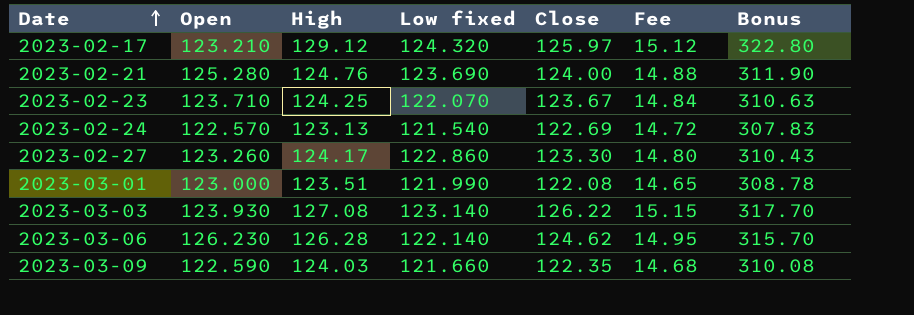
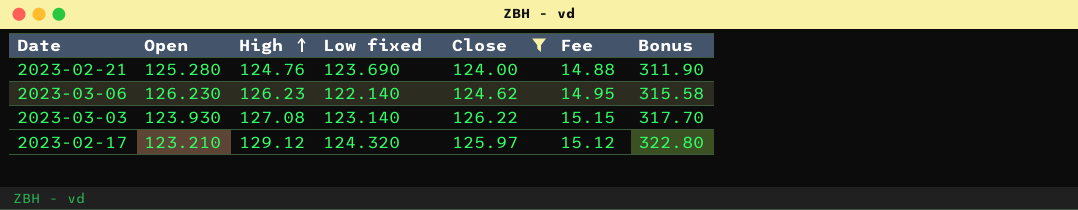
filter: none -> Close >= 124.00
row order: Date ascending -> High ascending
2023-03-06 | High: 126.28 -> 126.23
2023-03-06 | Bonus: 315.70 -> 315.58

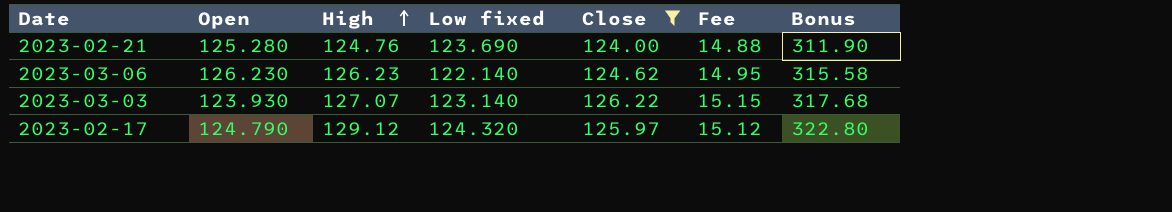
2023-03-03 | High: 127.08 -> 127.07
2023-03-03 | Bonus: 317.70 -> 317.68
2023-02-17 | Open: 123.210 -> 124.790

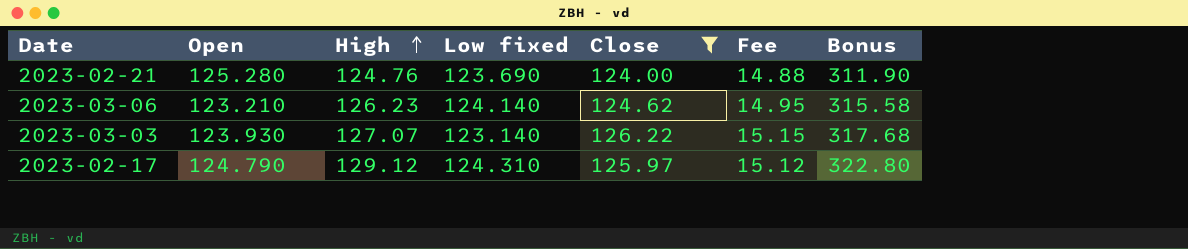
2023-03-06 | Open: 126.230 -> 123.210
2023-03-06 | Low fixed: 122.140 -> 124.140
2023-02-17 | Low fixed: 124.320 -> 124.310

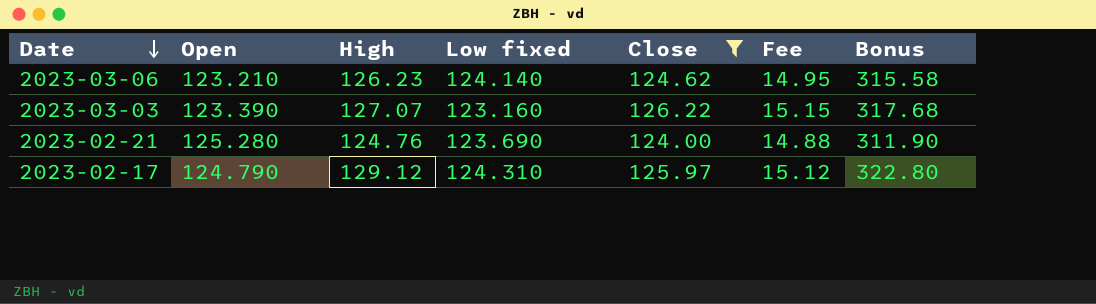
row order: High ascending -> Date descending
2023-03-03 | Open: 123.930 -> 123.390
2023-03-03 | Low fixed: 123.140 -> 123.160

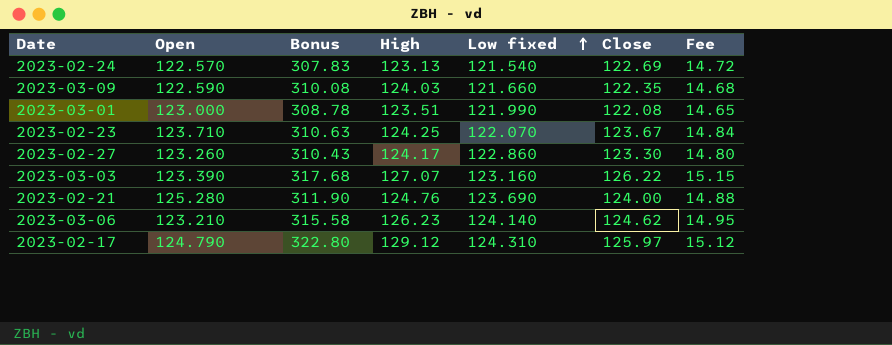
filter: Close >= 124.00 -> none
row order: Date descending -> Low fixed ascending
column Bonus | position: 7 -> 3

